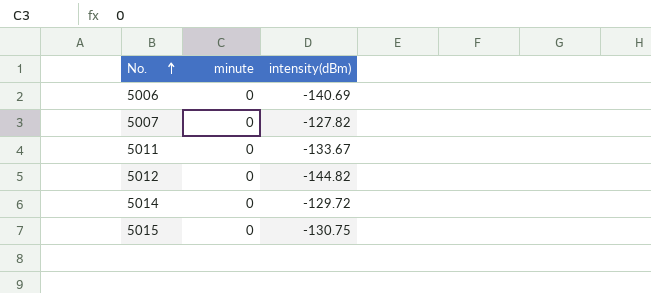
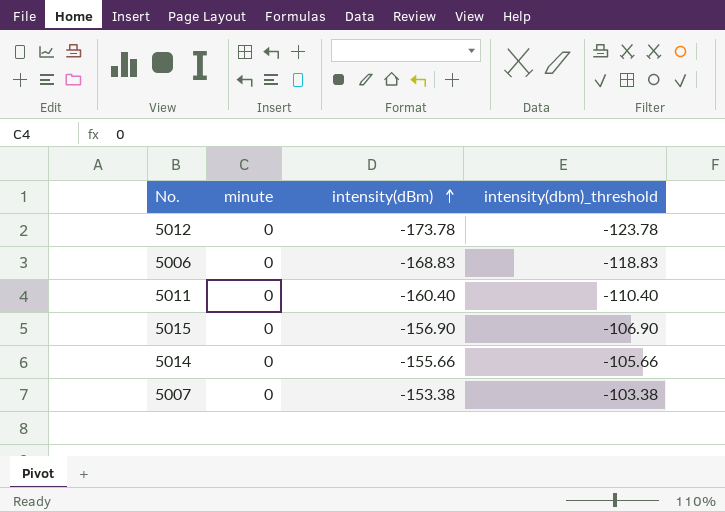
row order: No. ascending -> intensity(dBm) ascending
column intensity(dbm)_threshold | formula: none -> [intensity(dBm)] + 50
5012 | intensity(dBm): -144.82 -> -173.78
5006 | intensity(dBm): -140.69 -> -168.83
5011 | intensity(dBm): -133.67 -> -160.40
5015 | intensity(dBm): -130.75 -> -156.90
5014 | intensity(dBm): -129.72 -> -155.66
5007 | intensity(dBm): -127.82 -> -153.38

